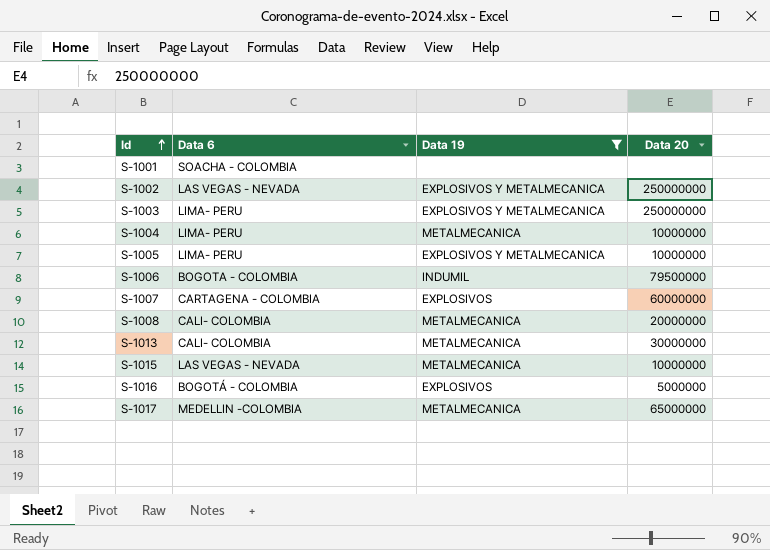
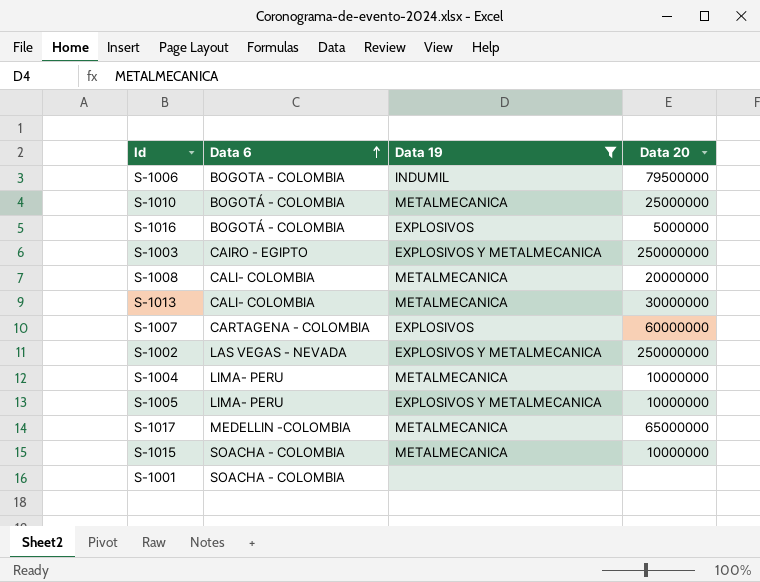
row order: Id ascending -> Data 6 ascending
row S-1010: none -> BOGOTÁ - COLOMBIA | METALMECANICA | 25000000
S-1003 | Data 6: LIMA- PERU -> CAIRO - EGIPTO
S-1015 | Data 6: LAS VEGAS - NEVADA -> SOACHA - COLOMBIA

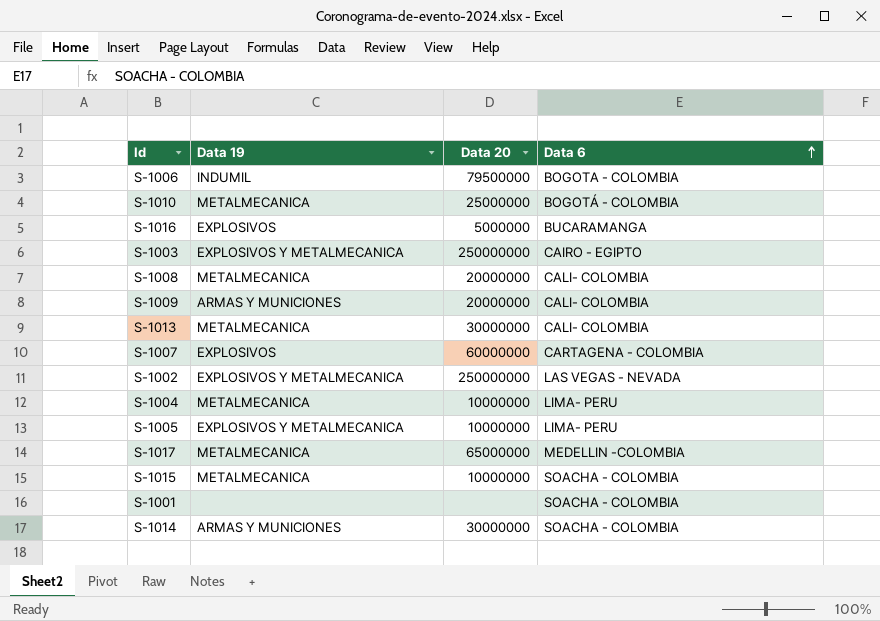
filter: Data 19 != ARMAS Y MUNICIONES -> none
column Data 6 | position: 2 -> 4
S-1016 | Data 6: BOGOTÁ - COLOMBIA -> BUCARAMANGA

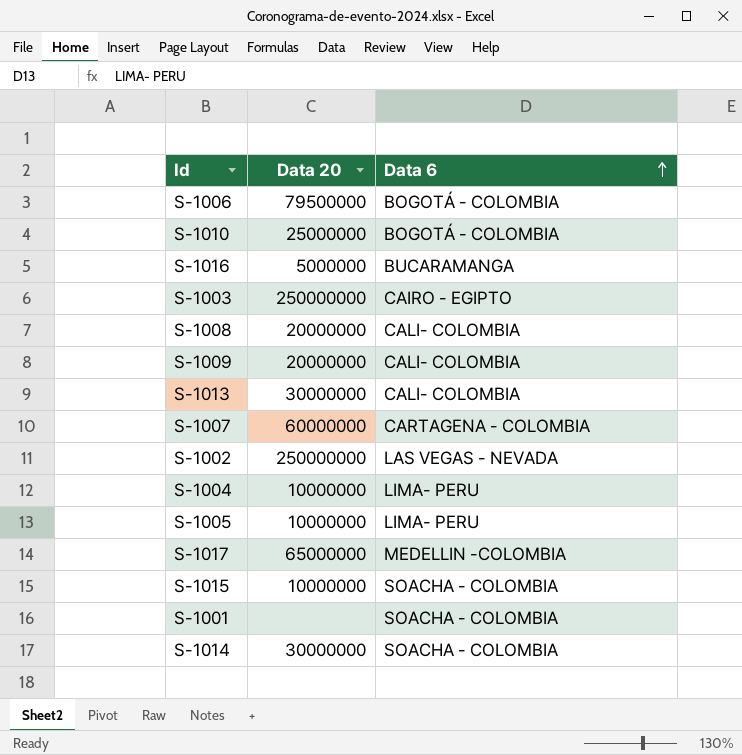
column Data 19 | position: 2 -> none
S-1006 | Data 6: BOGOTA - COLOMBIA -> BOGOTÁ - COLOMBIA

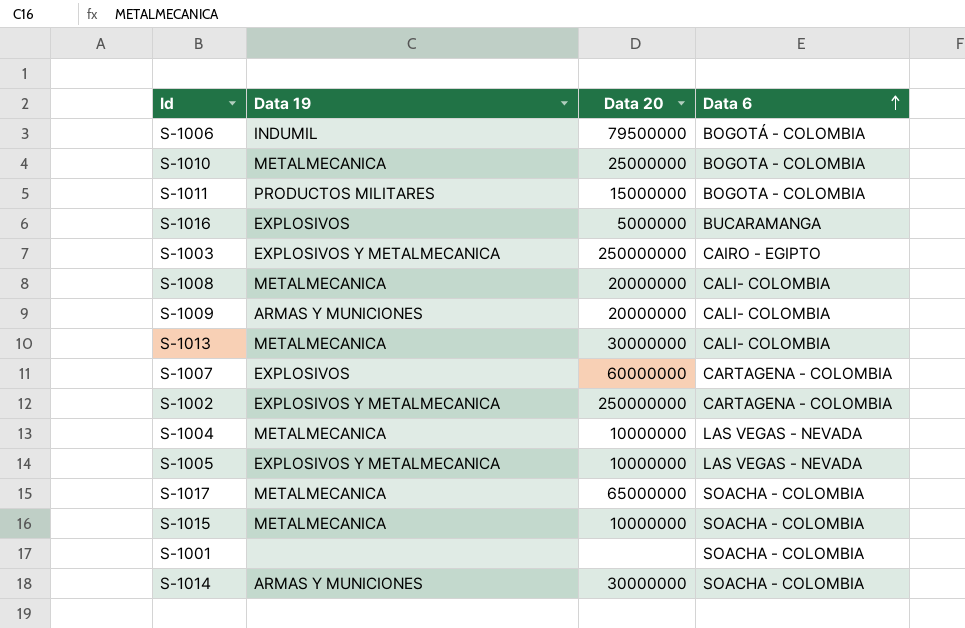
column Data 19 | position: none -> 2
S-1010 | Data 6: BOGOTÁ - COLOMBIA -> BOGOTA - COLOMBIA
row S-1011: none -> PRODUCTOS MILITARES | 15000000 | BOGOTA - COLOMBIA
S-1002 | Data 6: LAS VEGAS - NEVADA -> CARTAGENA - COLOMBIA
S-1004 | Data 6: LIMA- PERU -> LAS VEGAS - NEVADA
S-1005 | Data 6: LIMA- PERU -> LAS VEGAS - NEVADA
S-1017 | Data 6: MEDELLIN -COLOMBIA -> SOACHA - COLOMBIA

